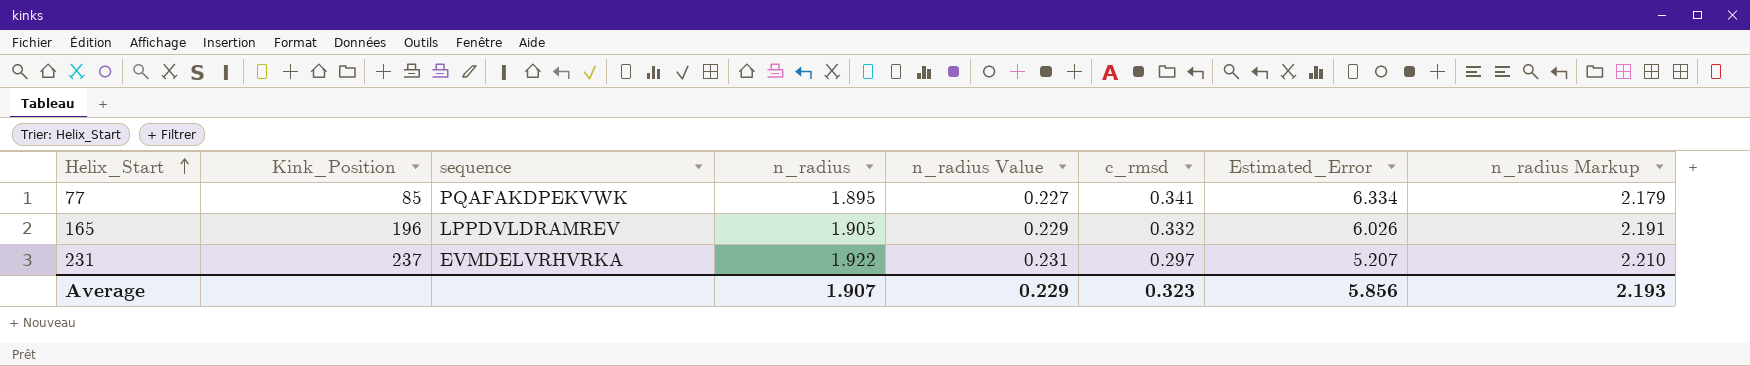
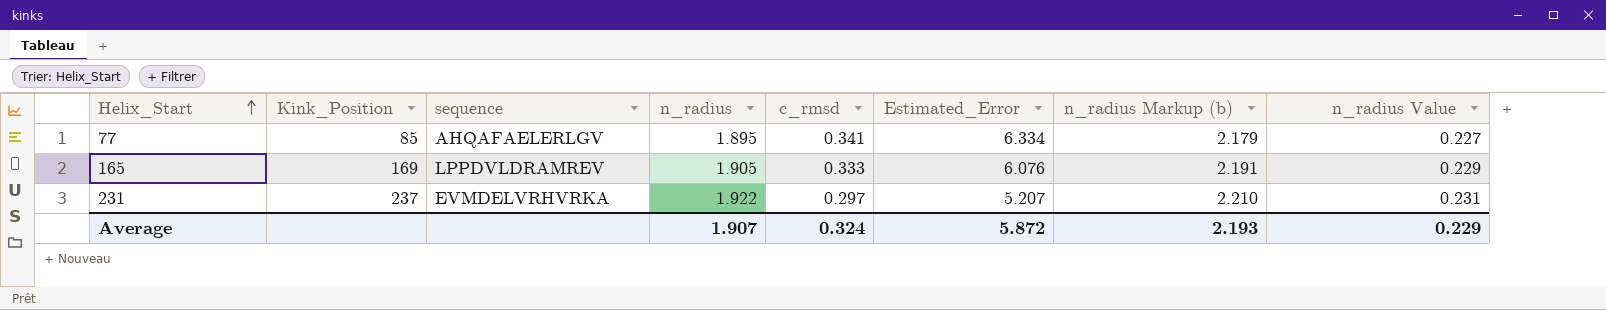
column name: n_radius Markup -> n_radius Markup (b)
column n_radius Value | position: 5 -> 8
77 | sequence: PQAFAKDPEKVWK -> AHQAFAELERLGV
165 | Kink_Position: 196 -> 169
165 | c_rmsd: 0.332 -> 0.333
165 | Estimated_Error: 6.026 -> 6.076
Average | c_rmsd: 0.323 -> 0.324
Average | Estimated_Error: 5.856 -> 5.872

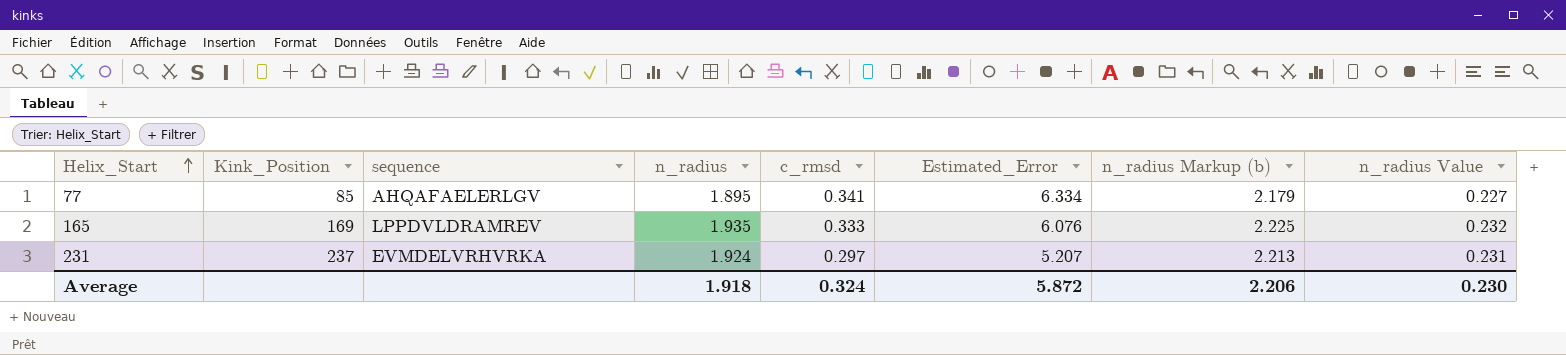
165 | n_radius: 1.905 -> 1.935
165 | n_radius Markup (b): 2.191 -> 2.225
165 | n_radius Value: 0.229 -> 0.232
231 | n_radius: 1.922 -> 1.924
231 | n_radius Markup (b): 2.210 -> 2.213
Average | n_radius: 1.907 -> 1.918
Average | n_radius Markup (b): 2.193 -> 2.206
Average | n_radius Value: 0.229 -> 0.230

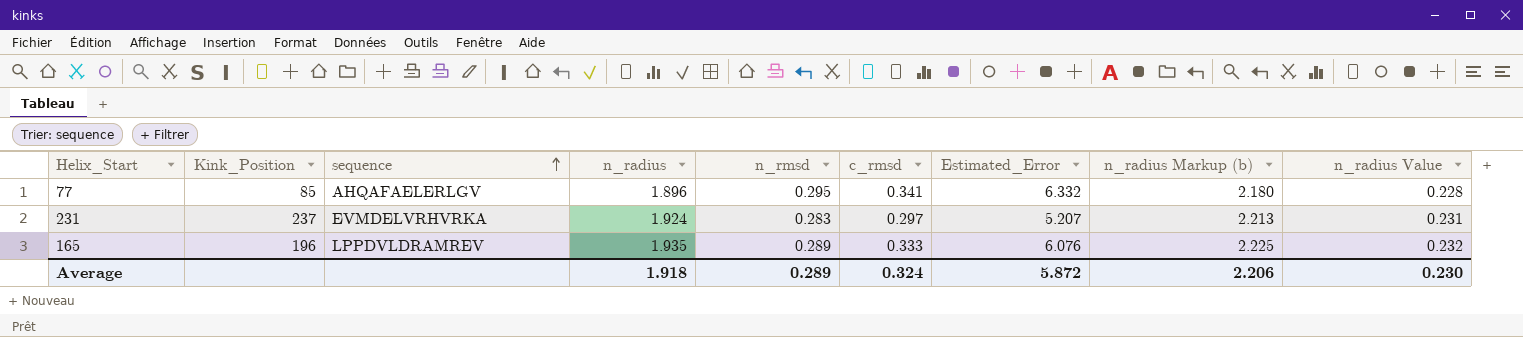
row order: Helix_Start ascending -> sequence ascending
column n_rmsd | position: none -> 5
77 | n_radius: 1.895 -> 1.896
77 | Estimated_Error: 6.334 -> 6.332
77 | n_radius Markup (b): 2.179 -> 2.180
77 | n_radius Value: 0.227 -> 0.228
165 | Kink_Position: 169 -> 196

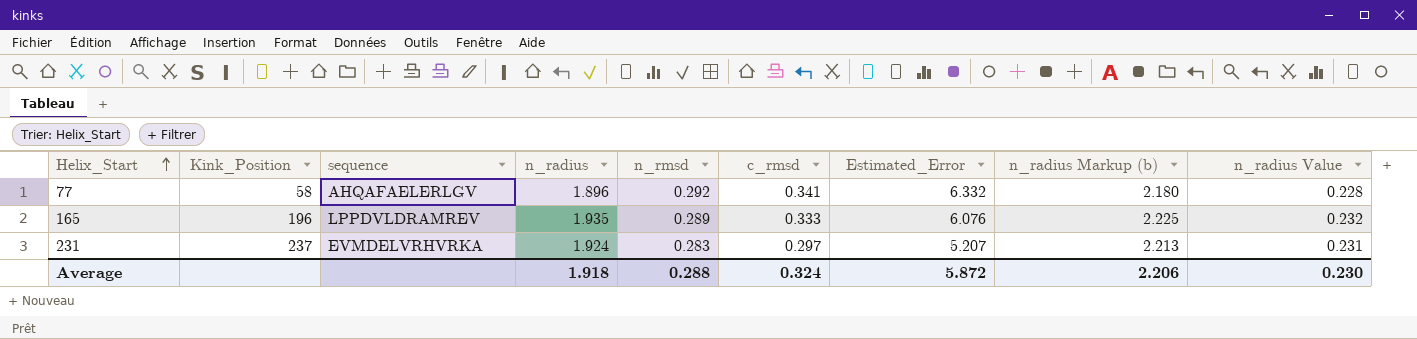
row order: sequence ascending -> Helix_Start ascending
77 | Kink_Position: 85 -> 58
77 | n_rmsd: 0.295 -> 0.292
Average | n_rmsd: 0.289 -> 0.288

